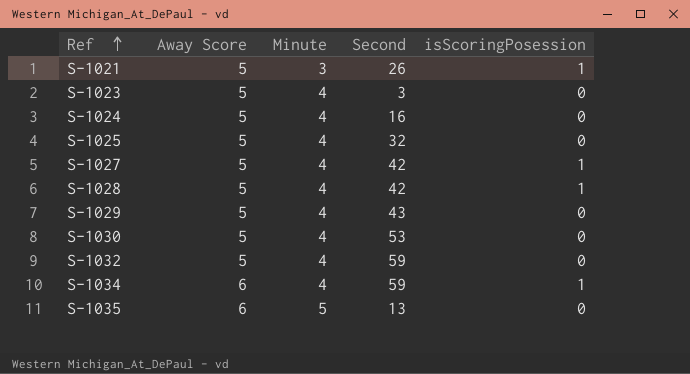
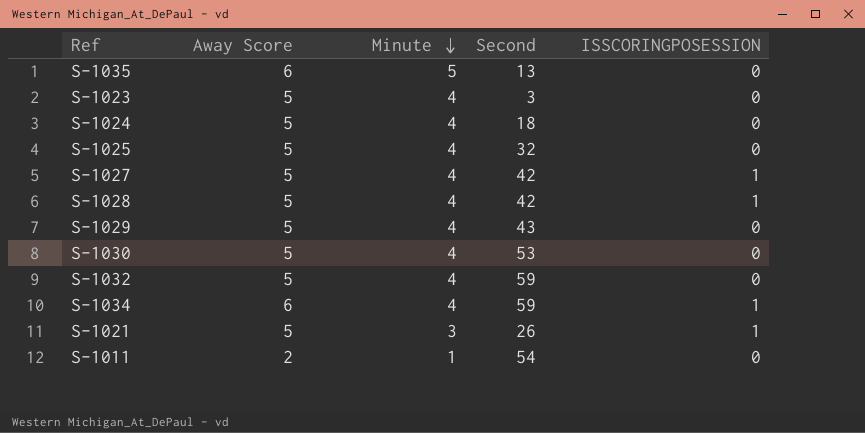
row order: Ref ascending -> Minute descending
column name: isScoringPosession -> ISSCORINGPOSESSION
S-1024 | Second: 16 -> 18
row S-1011: none -> 2 | 1 | 54 | 0

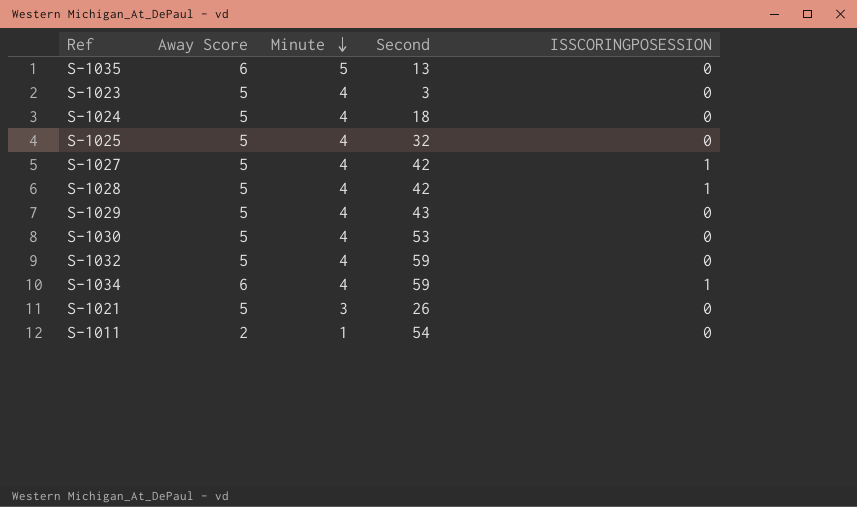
S-1021 | ISSCORINGPOSESSION: 1 -> 0

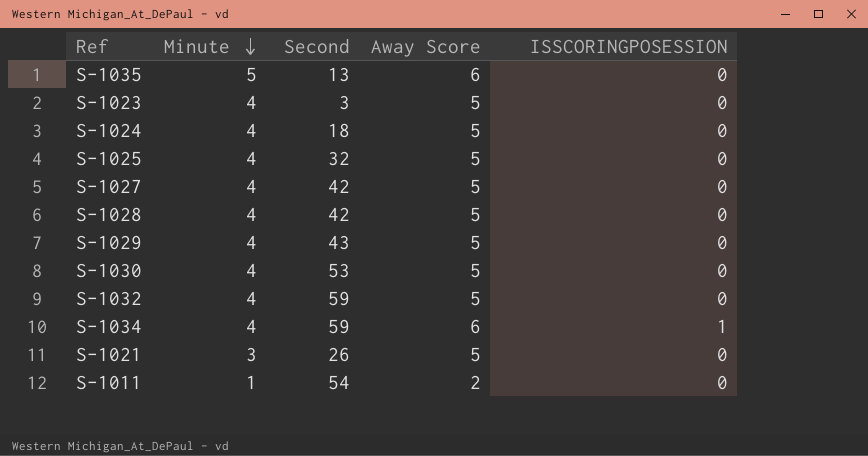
column Away Score | position: 2 -> 4
S-1027 | ISSCORINGPOSESSION: 1 -> 0
S-1028 | ISSCORINGPOSESSION: 1 -> 0

